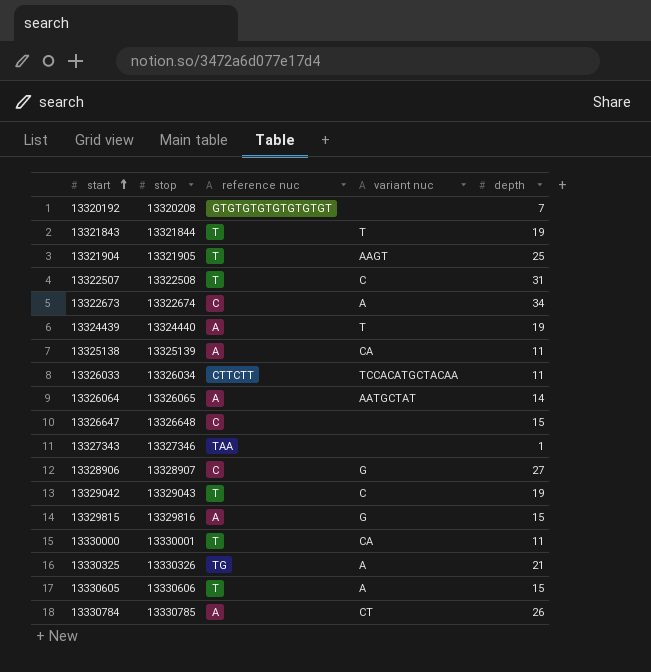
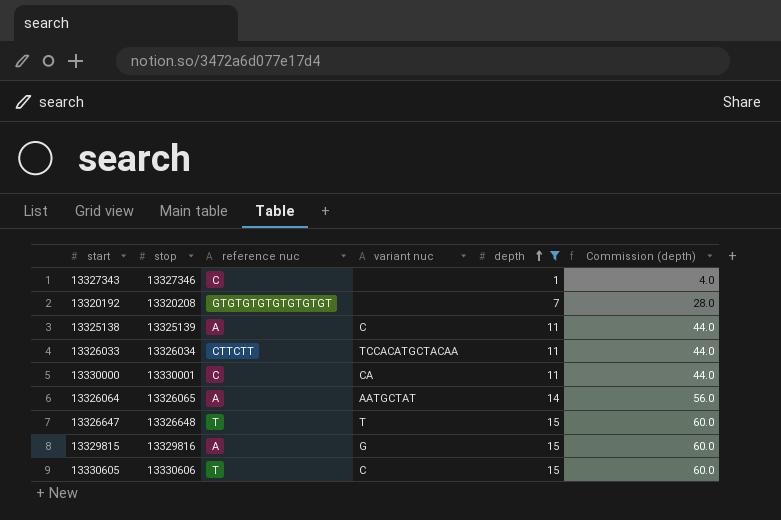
filter: none -> depth <= 15
row order: start ascending -> depth ascending
column Commission (depth) | formula: none -> [depth] * 4
13327343 | reference nuc: TAA -> C
13325138 | variant nuc: CA -> C
13330000 | reference nuc: T -> C
13326647 | reference nuc: C -> T
13326647 | variant nuc: none -> T
13330605 | variant nuc: A -> C

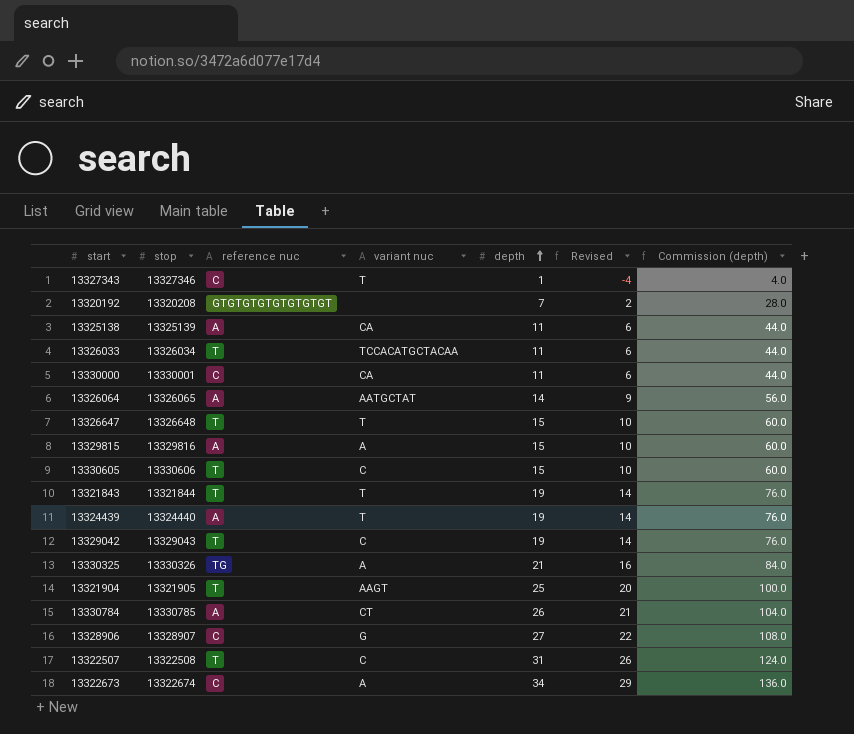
filter: depth <= 15 -> none
column Revised | formula: none -> [depth] - 5
13327343 | variant nuc: none -> T
13325138 | variant nuc: C -> CA
13326033 | reference nuc: CTTCTT -> T
13329815 | variant nuc: G -> A

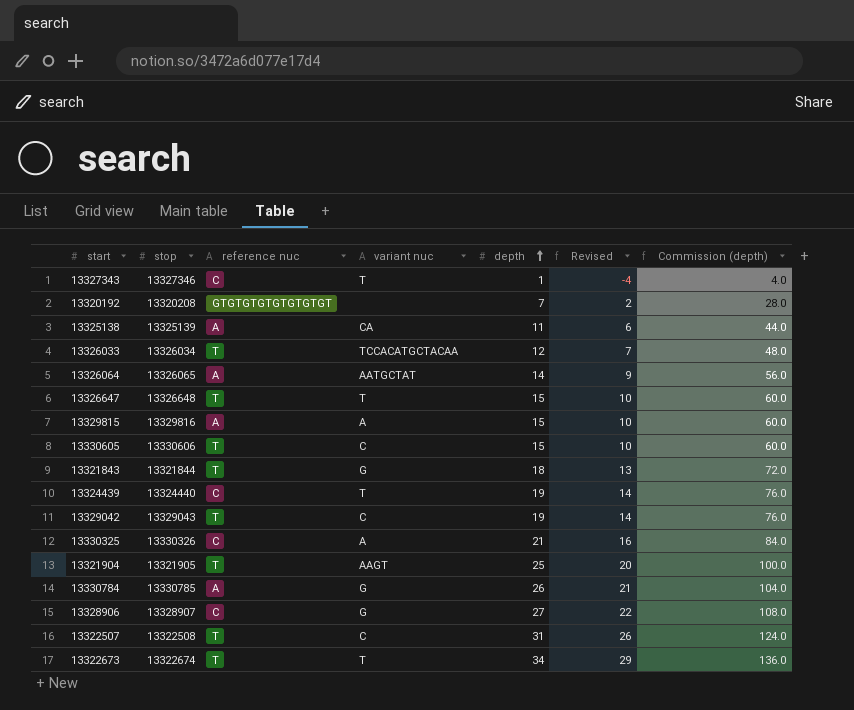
row 13330000: 13330001 | C | CA | 11 | 6 | 44.0 -> none
13326033 | depth: 11 -> 12
13326033 | Revised: 6 -> 7
13326033 | Commission (depth): 44.0 -> 48.0
13321843 | variant nuc: T -> G
13321843 | depth: 19 -> 18
13321843 | Revised: 14 -> 13
13321843 | Commission (depth): 76.0 -> 72.0
13324439 | reference nuc: A -> C
13330325 | reference nuc: TG -> C
13330784 | variant nuc: CT -> G
13322673 | reference nuc: C -> T
13322673 | variant nuc: A -> T

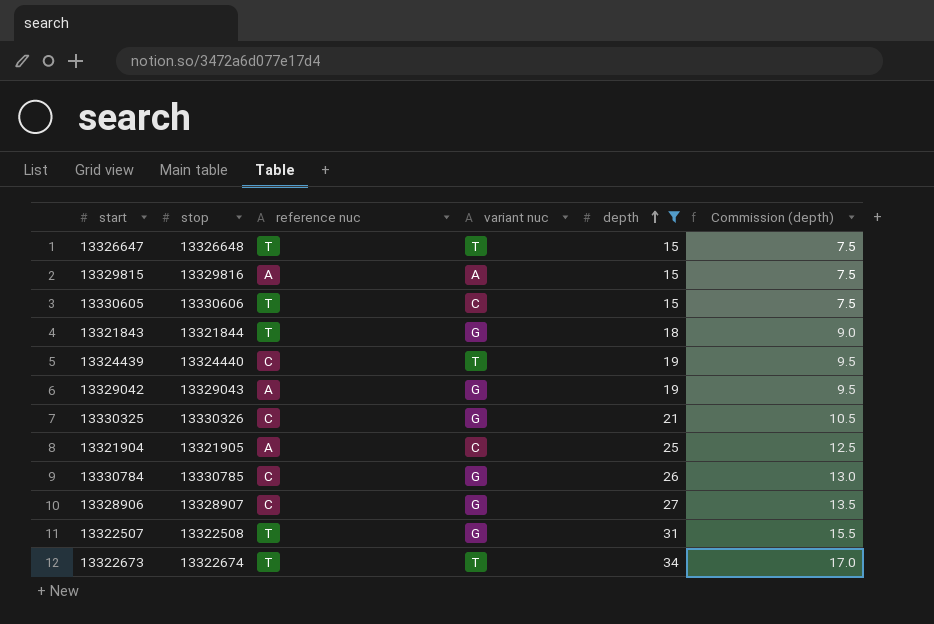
filter: none -> depth >= 15
column Revised | formula: [depth] - 5 -> none
column Commission (depth) | formula: [depth] * 4 -> [depth] * 0.5
13329042 | reference nuc: T -> A
13329042 | variant nuc: C -> G
13330325 | variant nuc: A -> G
13321904 | reference nuc: T -> A
13321904 | variant nuc: AAGT -> C
13330784 | reference nuc: A -> C
13322507 | variant nuc: C -> G

